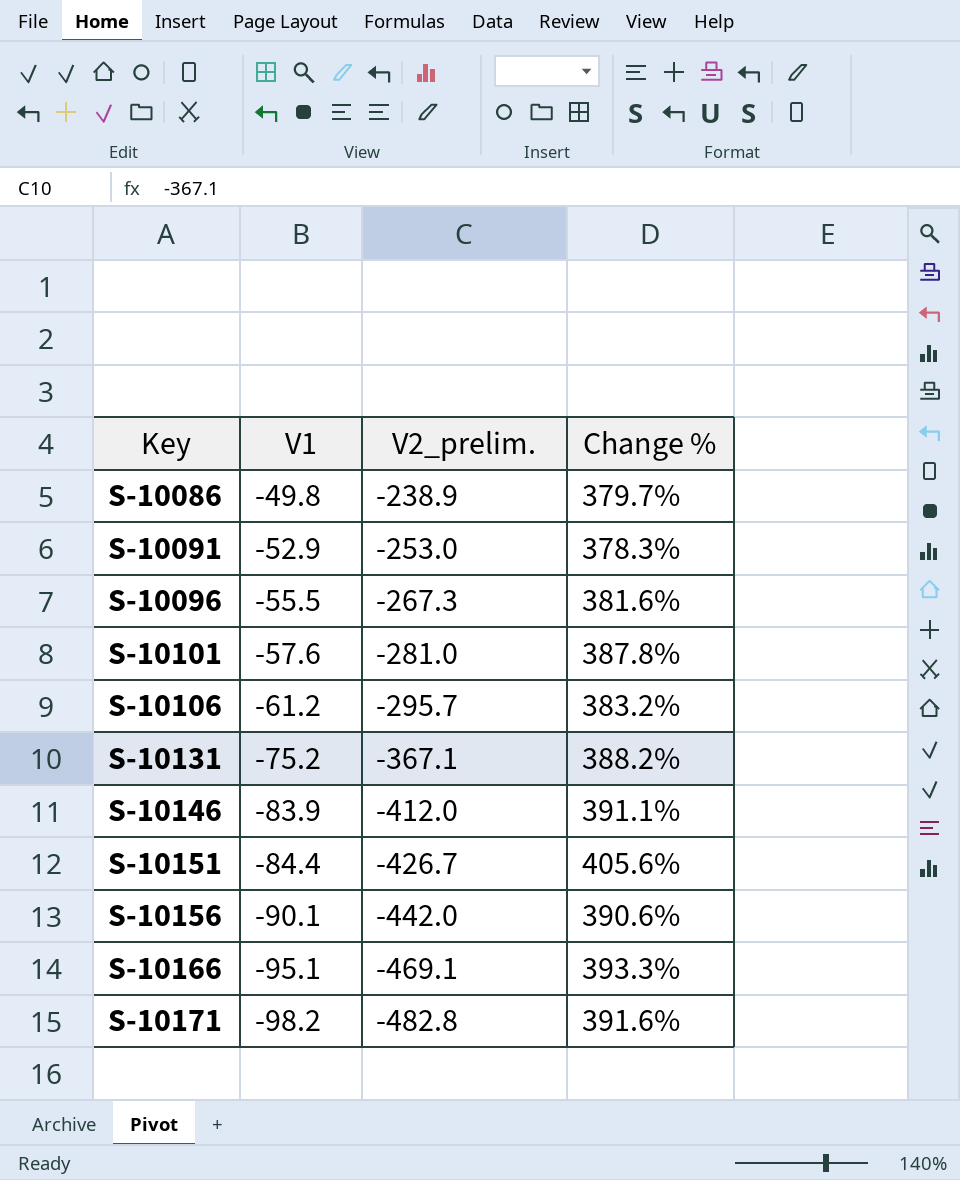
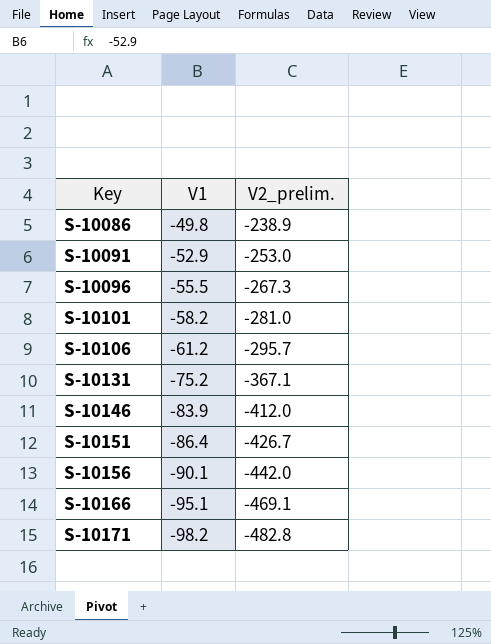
column Change % | formula: ([V2_prelim.] - [V1]) / [V1] -> none
S-10101 | V1: -57.6 -> -58.2
S-10151 | V1: -84.4 -> -86.4

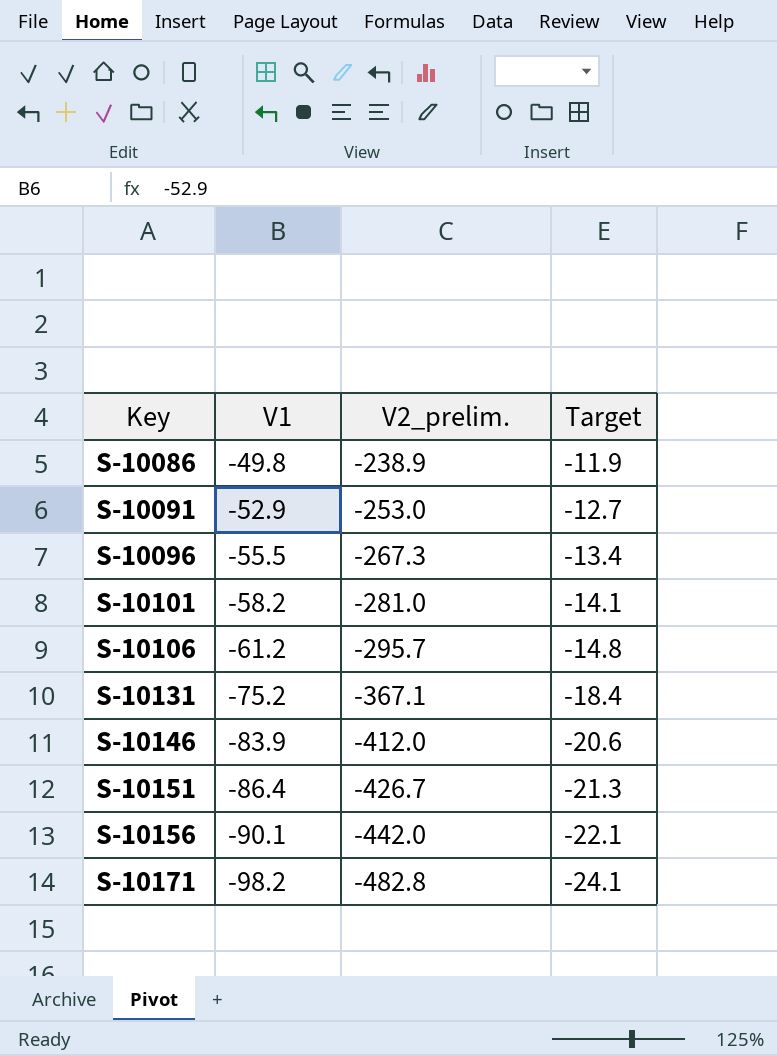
column Target | formula: none -> [V2_prelim.] * 0.05
row S-10166: -95.1 | -469.1 -> none

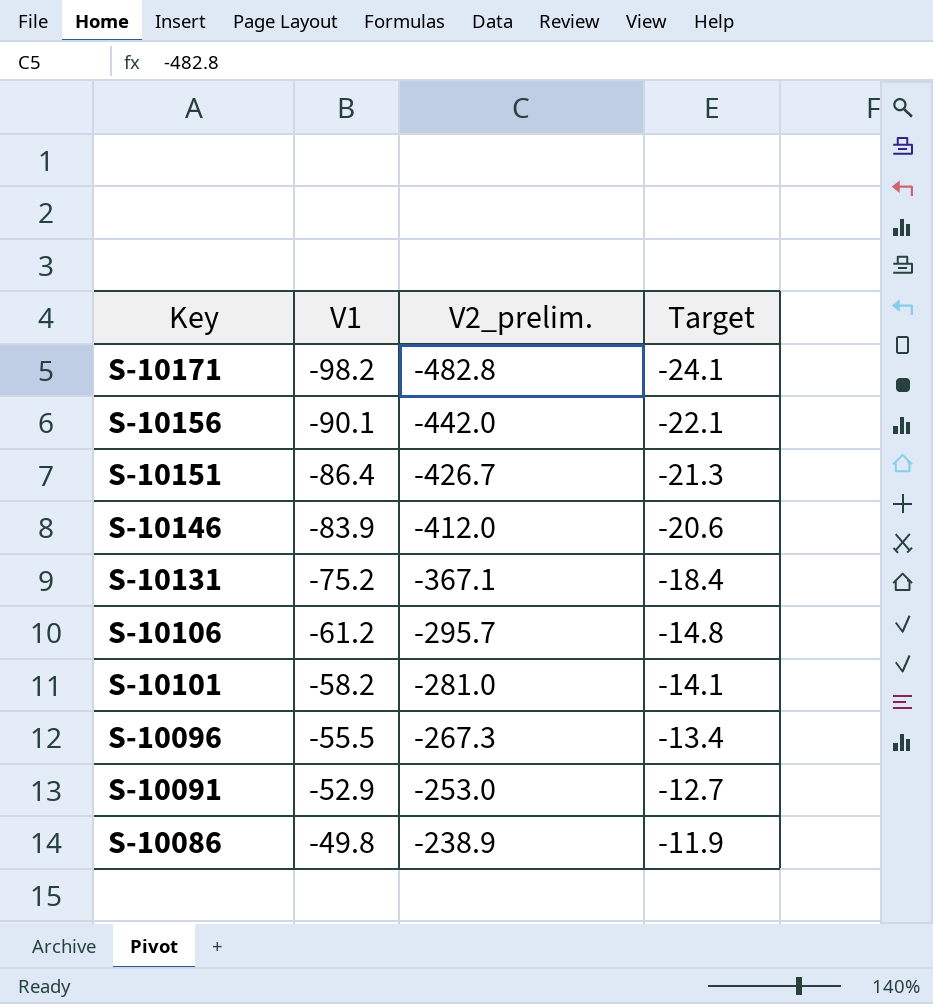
row order: Key ascending -> Key descending

